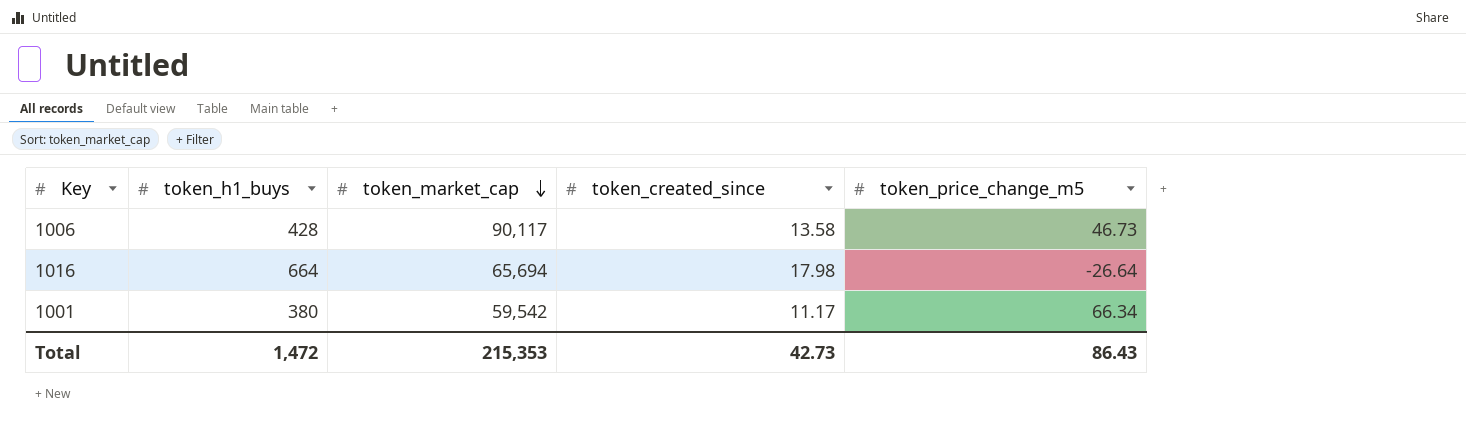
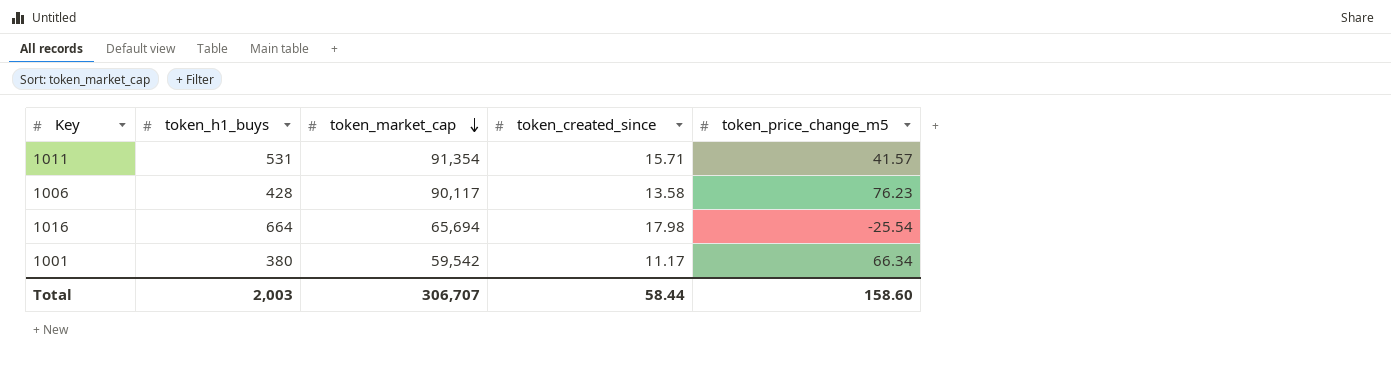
row 1011: none -> 531 | 91,354 | 15.71 | 41.57
1006 | token_price_change_m5: 46.73 -> 76.23
1016 | token_price_change_m5: -26.64 -> -25.54
Total | token_h1_buys: 1,472 -> 2,003
Total | token_market_cap: 215,353 -> 306,707
Total | token_created_since: 42.73 -> 58.44
Total | token_price_change_m5: 86.43 -> 158.60

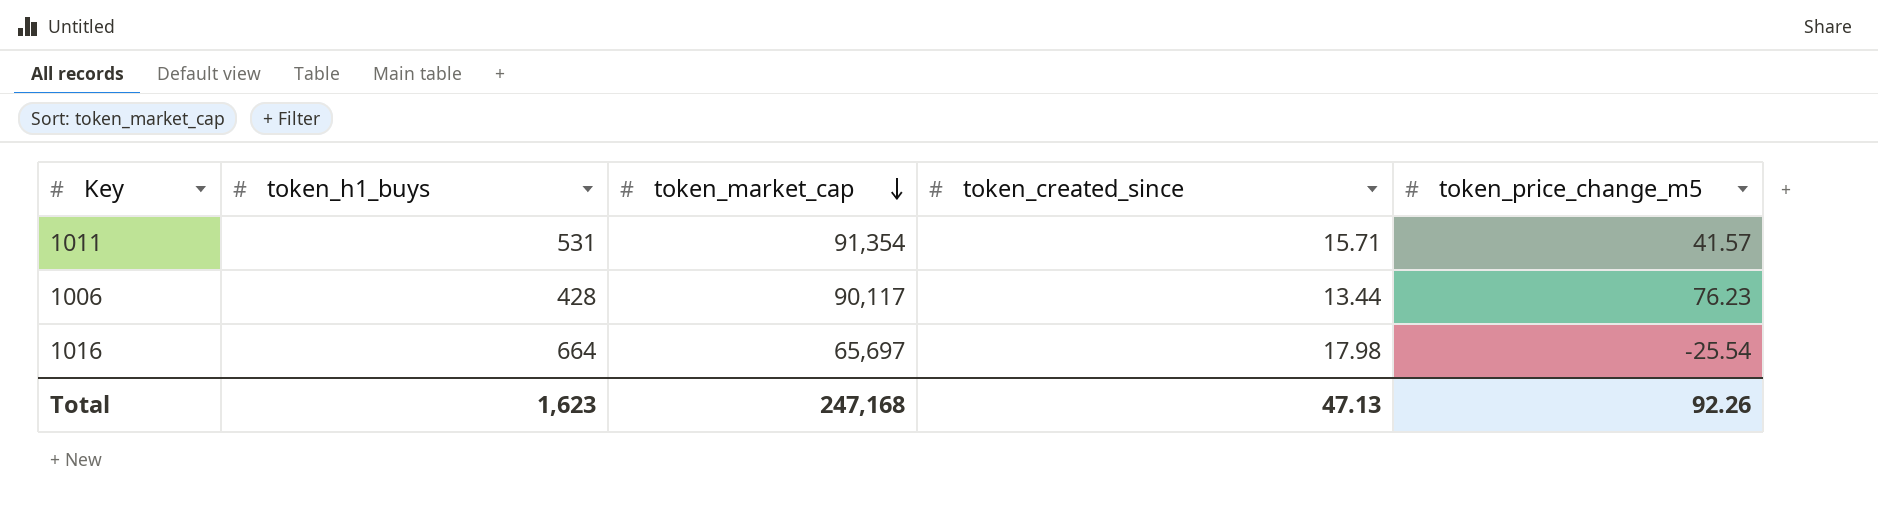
row 1001: 380 | 59,542 | 11.17 | 66.34 -> none
1006 | token_created_since: 13.58 -> 13.44
1016 | token_market_cap: 65,694 -> 65,697
Total | token_h1_buys: 2,003 -> 1,623
Total | token_market_cap: 306,707 -> 247,168
Total | token_created_since: 58.44 -> 47.13
Total | token_price_change_m5: 158.60 -> 92.26

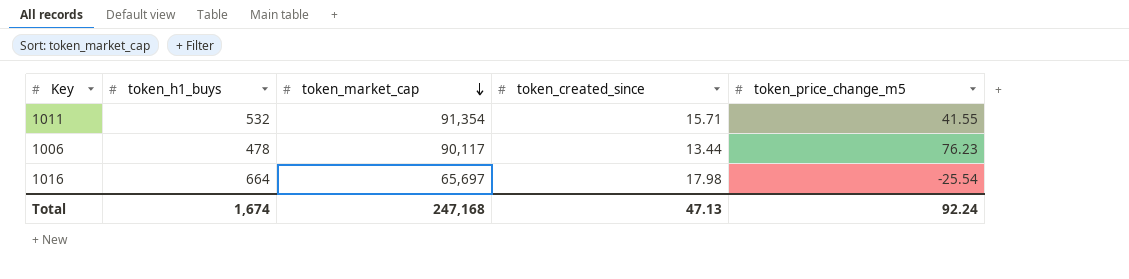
1011 | token_h1_buys: 531 -> 532
1011 | token_price_change_m5: 41.57 -> 41.55
1006 | token_h1_buys: 428 -> 478
Total | token_h1_buys: 1,623 -> 1,674
Total | token_price_change_m5: 92.26 -> 92.24

